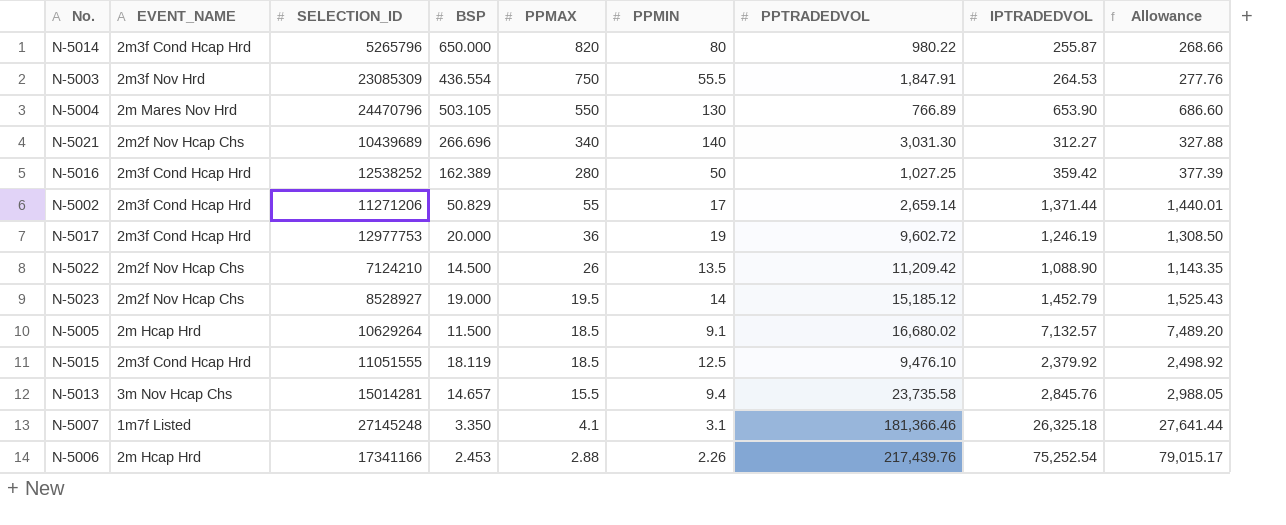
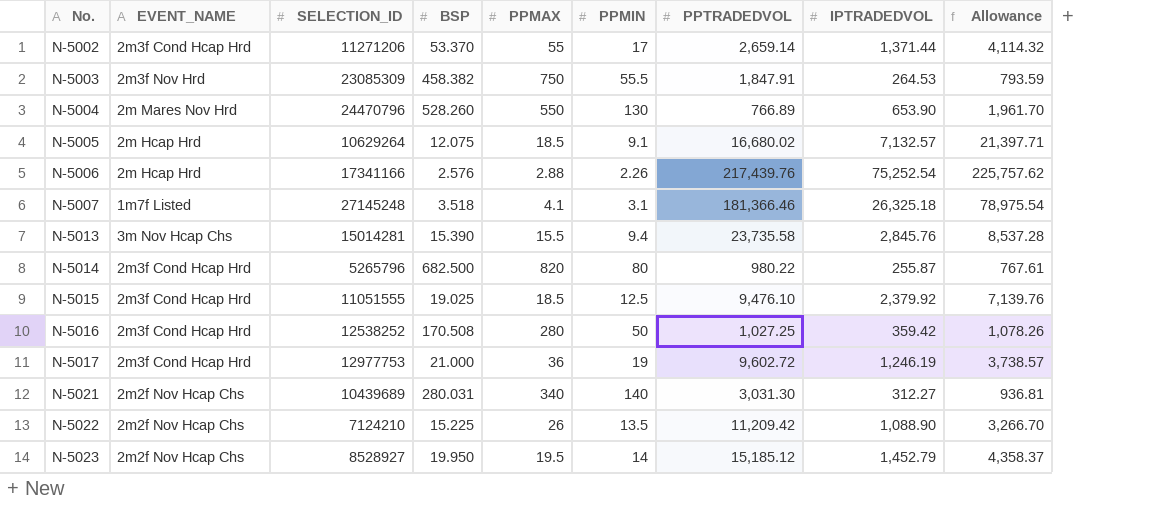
row order: PPMAX descending -> No. ascending
column Allowance | formula: [IPTRADEDVOL] * 1.05 -> [IPTRADEDVOL] * 3
N-5002 | BSP: 50.829 -> 53.370
N-5003 | BSP: 436.554 -> 458.382
N-5004 | BSP: 503.105 -> 528.260
N-5005 | BSP: 11.500 -> 12.075
N-5006 | BSP: 2.453 -> 2.576
N-5007 | BSP: 3.350 -> 3.518
N-5013 | BSP: 14.657 -> 15.390
N-5014 | BSP: 650.000 -> 682.500
N-5015 | BSP: 18.119 -> 19.025
N-5016 | BSP: 162.389 -> 170.508
N-5017 | BSP: 20.000 -> 21.000
N-5021 | BSP: 266.696 -> 280.031
N-5022 | BSP: 14.500 -> 15.225
N-5023 | BSP: 19.000 -> 19.950

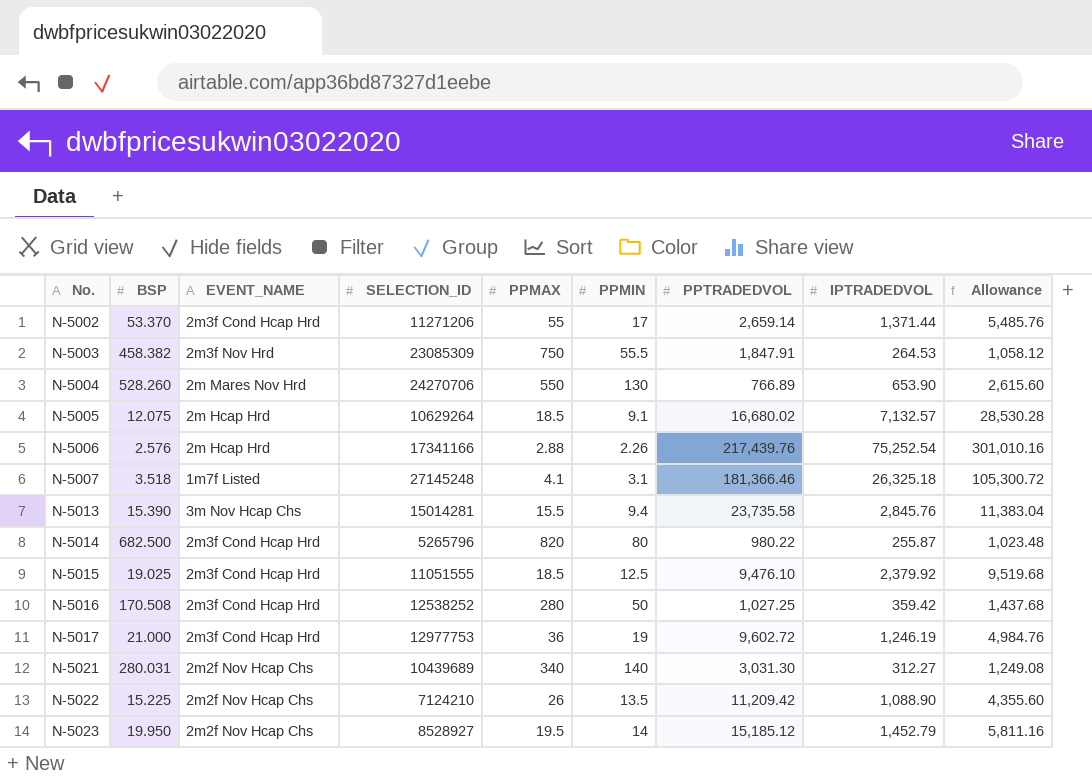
column BSP | position: 4 -> 2
column Allowance | formula: [IPTRADEDVOL] * 3 -> [IPTRADEDVOL] * 4
N-5004 | SELECTION_ID: 24470796 -> 24270706

